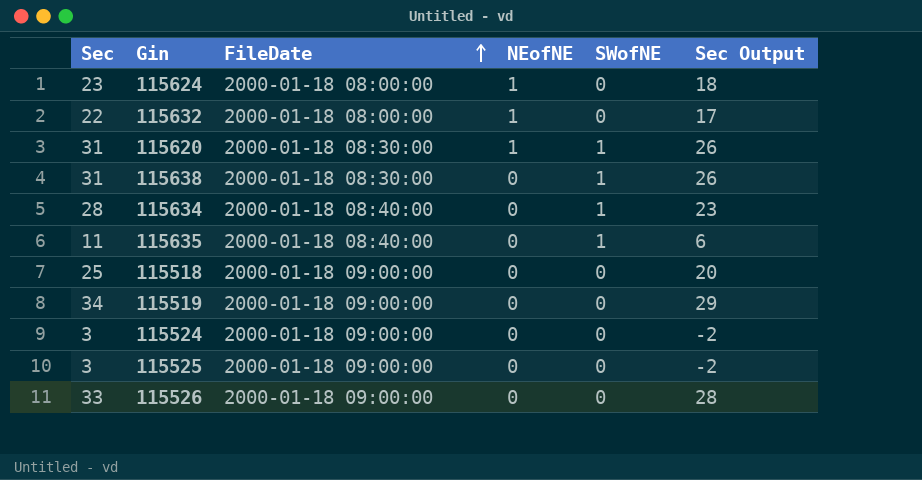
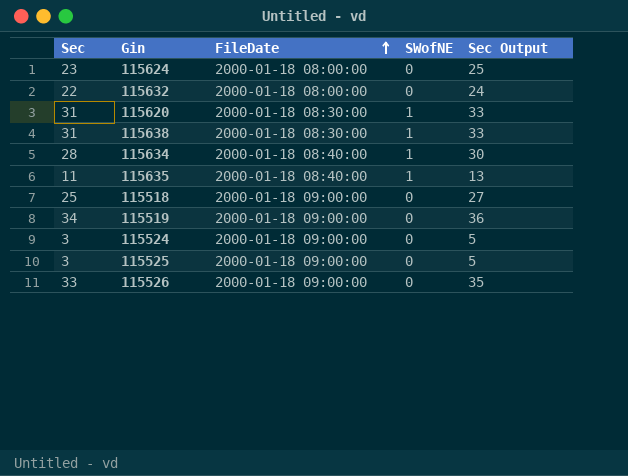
column NEofNE | position: 4 -> none
column Sec Output | formula: [Sec] - 5 -> [Sec] + 2

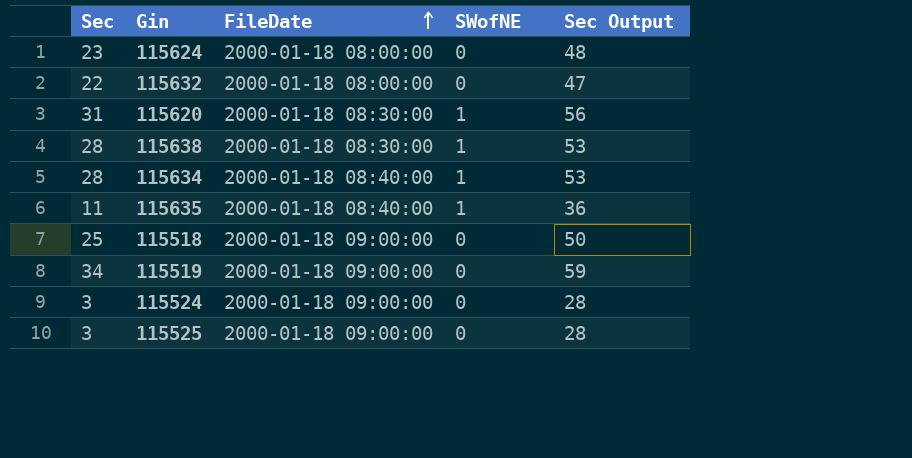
column Sec Output | formula: [Sec] + 2 -> [Sec] + 25
row 115526: 33 | 2000-01-18 09:00:00 | 0 | 35 -> none
115638 | Sec: 31 -> 28

